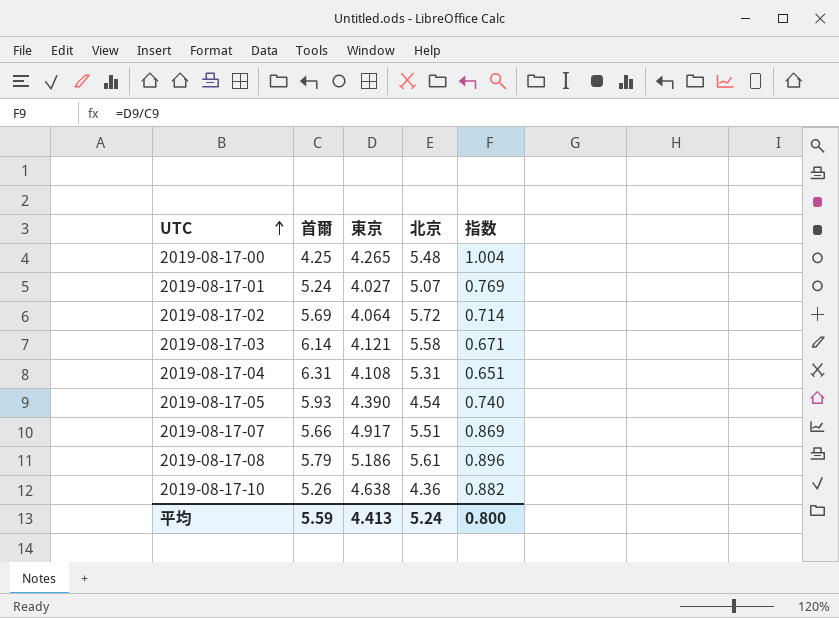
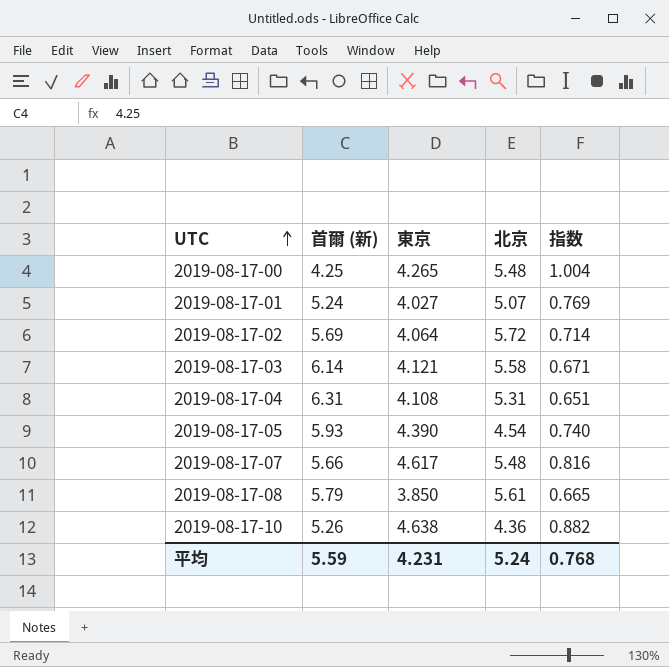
column name: 首爾 -> 首爾 (新)
2019-08-17-07 | 東京: 4.917 -> 4.617
2019-08-17-07 | 北京: 5.51 -> 5.48
2019-08-17-07 | 指数: 0.869 -> 0.816
2019-08-17-08 | 東京: 5.186 -> 3.850
2019-08-17-08 | 指数: 0.896 -> 0.665
平均 | 東京: 4.413 -> 4.231
平均 | 指数: 0.800 -> 0.768

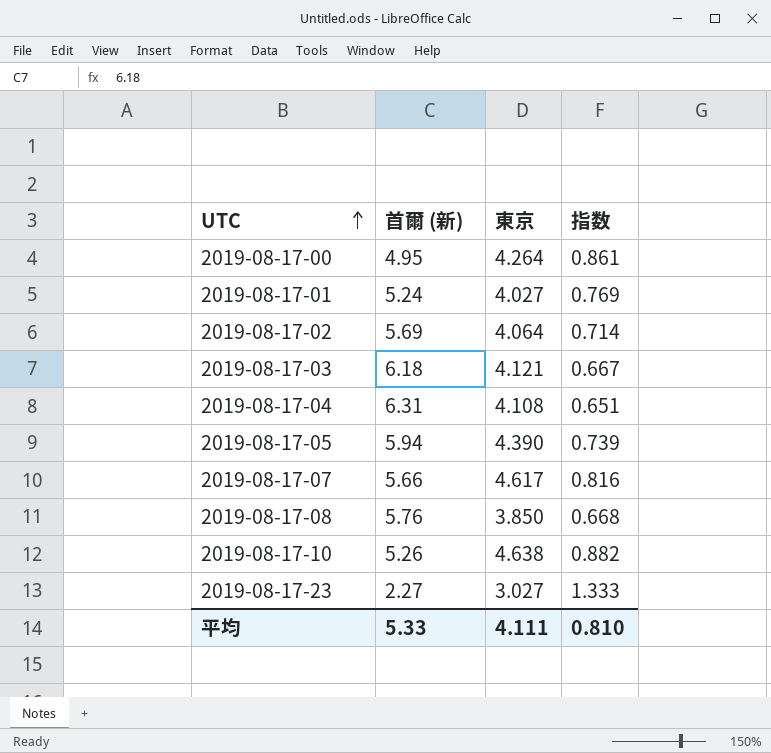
column 北京 | position: 4 -> none
2019-08-17-00 | 首爾 (新): 4.25 -> 4.95
2019-08-17-00 | 東京: 4.265 -> 4.264
2019-08-17-00 | 指数: 1.004 -> 0.861
2019-08-17-03 | 首爾 (新): 6.14 -> 6.18
2019-08-17-03 | 指数: 0.671 -> 0.667
2019-08-17-05 | 首爾 (新): 5.93 -> 5.94
2019-08-17-05 | 指数: 0.740 -> 0.739
2019-08-17-08 | 首爾 (新): 5.79 -> 5.76
2019-08-17-08 | 指数: 0.665 -> 0.668
row 2019-08-17-23: none -> 2.27 | 3.027 | 1.333
平均 | 首爾 (新): 5.59 -> 5.33
平均 | 東京: 4.231 -> 4.111
平均 | 指数: 0.768 -> 0.810

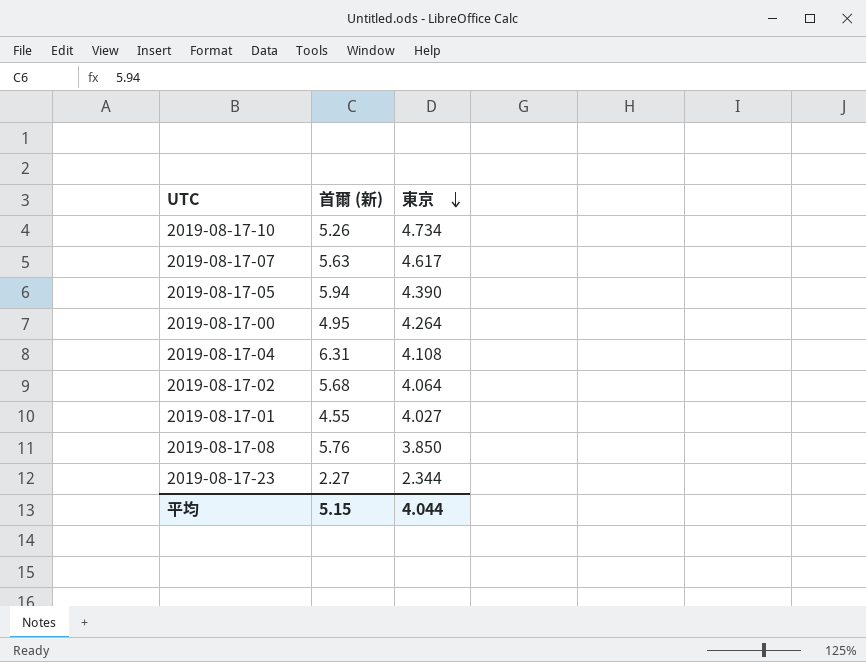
row order: UTC ascending -> 東京 descending
column 指数 | formula: [東京] / [首爾 (新)] -> none
row 2019-08-17-03: 6.18 | 4.121 | 0.667 -> none
2019-08-17-10 | 東京: 4.638 -> 4.734
2019-08-17-07 | 首爾 (新): 5.66 -> 5.63
2019-08-17-02 | 首爾 (新): 5.69 -> 5.68
2019-08-17-01 | 首爾 (新): 5.24 -> 4.55
2019-08-17-23 | 東京: 3.027 -> 2.344
平均 | 首爾 (新): 5.33 -> 5.15
平均 | 東京: 4.111 -> 4.044

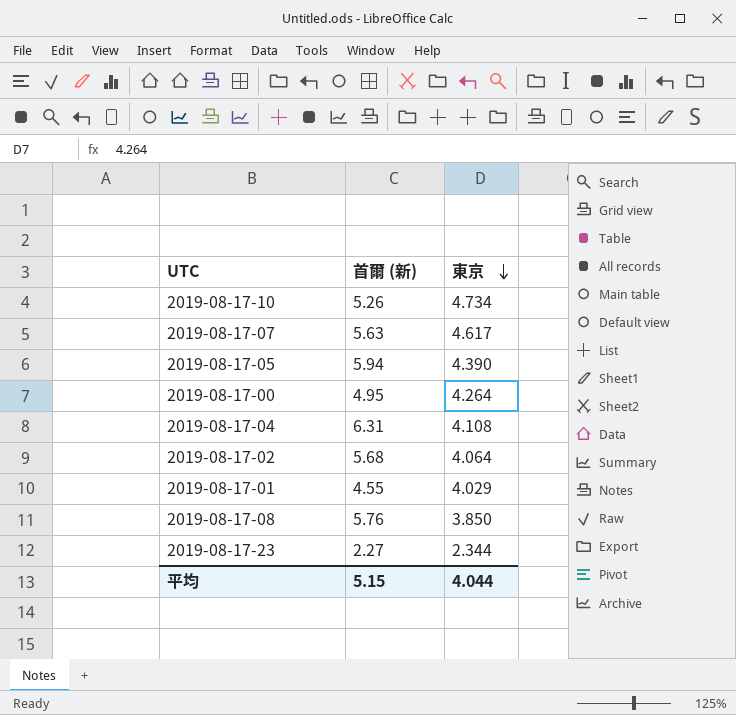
2019-08-17-01 | 東京: 4.027 -> 4.029

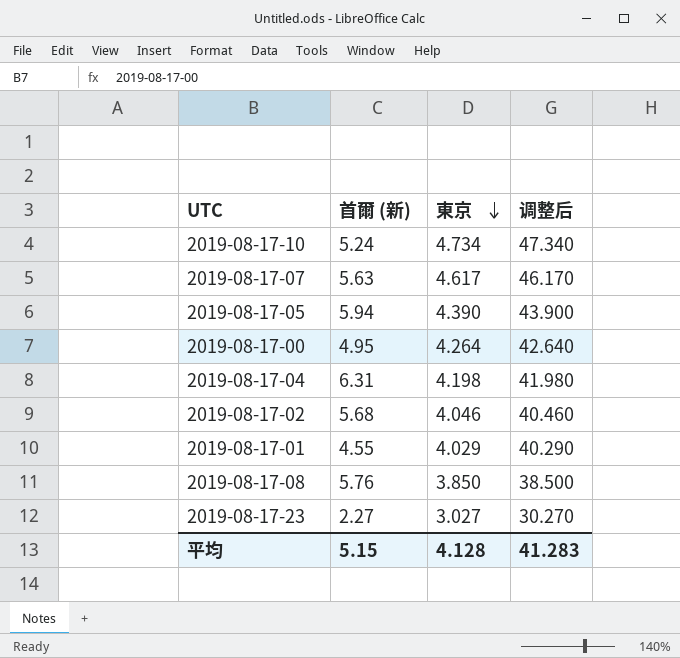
column 调整后 | formula: none -> [東京] * 10
2019-08-17-10 | 首爾 (新): 5.26 -> 5.24
2019-08-17-04 | 東京: 4.108 -> 4.198
2019-08-17-02 | 東京: 4.064 -> 4.046
2019-08-17-23 | 東京: 2.344 -> 3.027
平均 | 東京: 4.044 -> 4.128

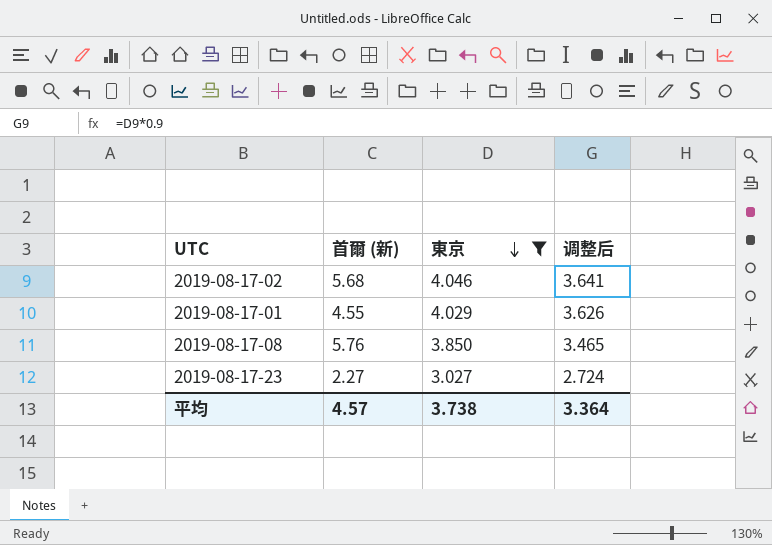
filter: none -> 東京 <= 4.046
column 调整后 | formula: [東京] * 10 -> [東京] * 0.9
平均 | 首爾 (新): 5.15 -> 4.57
平均 | 東京: 4.128 -> 3.738
平均 | 调整后: 41.283 -> 3.364

